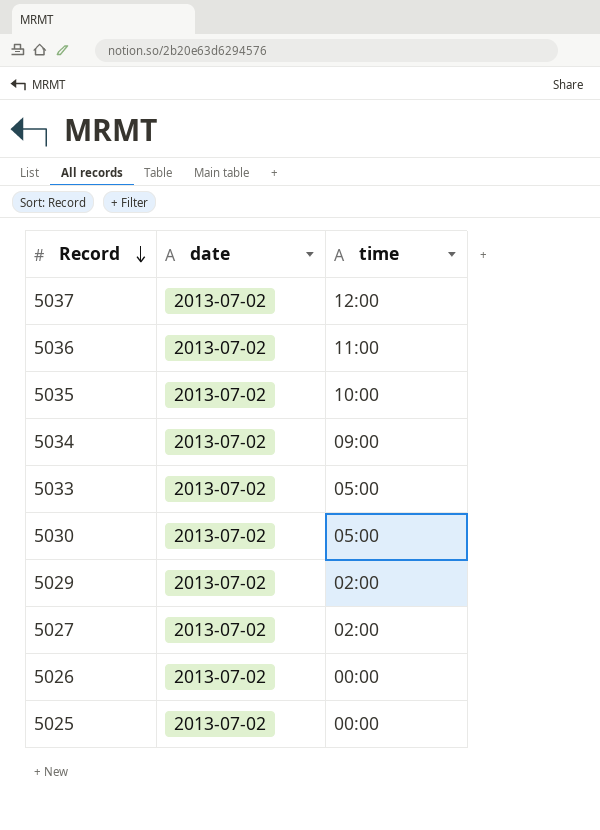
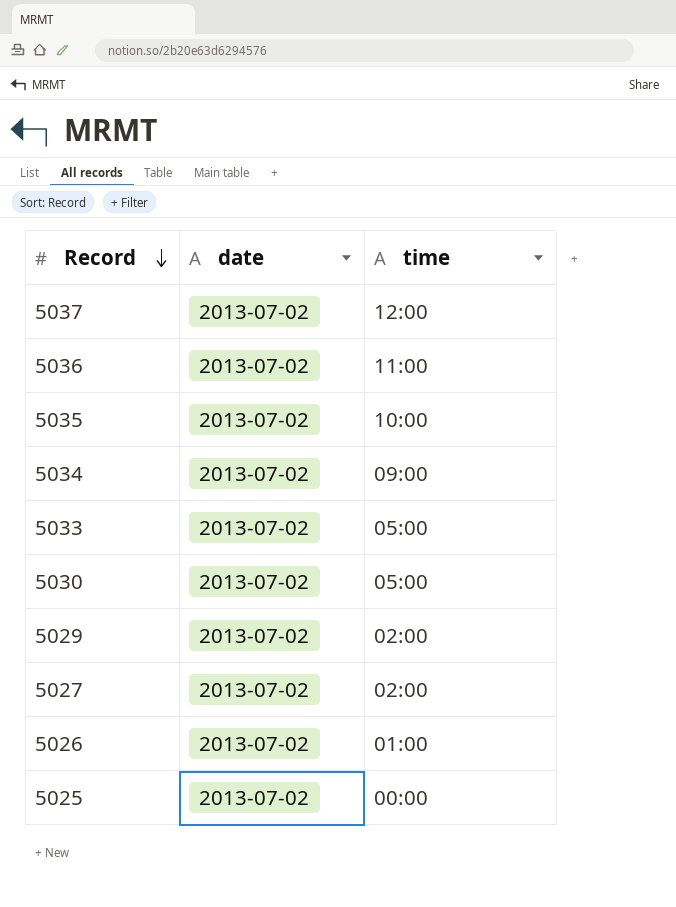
5026 | time: 00:00 -> 01:00

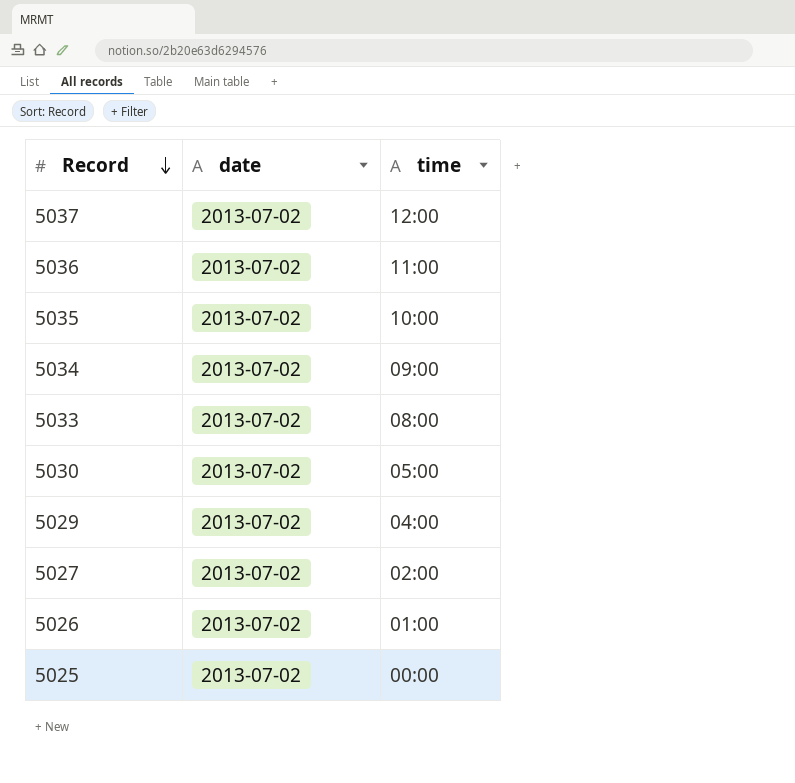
5033 | time: 05:00 -> 08:00
5029 | time: 02:00 -> 04:00

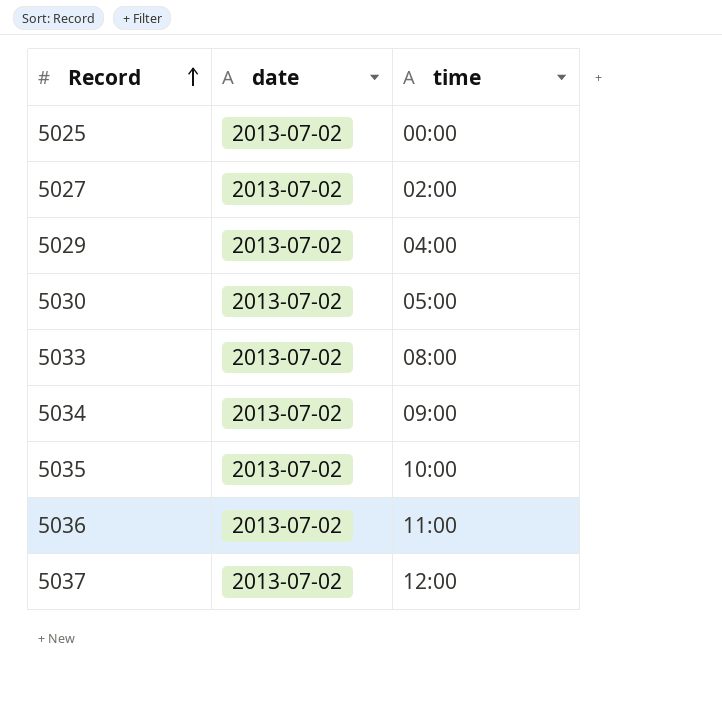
row order: Record descending -> Record ascending
row 5026: 2013-07-02 | 01:00 -> none

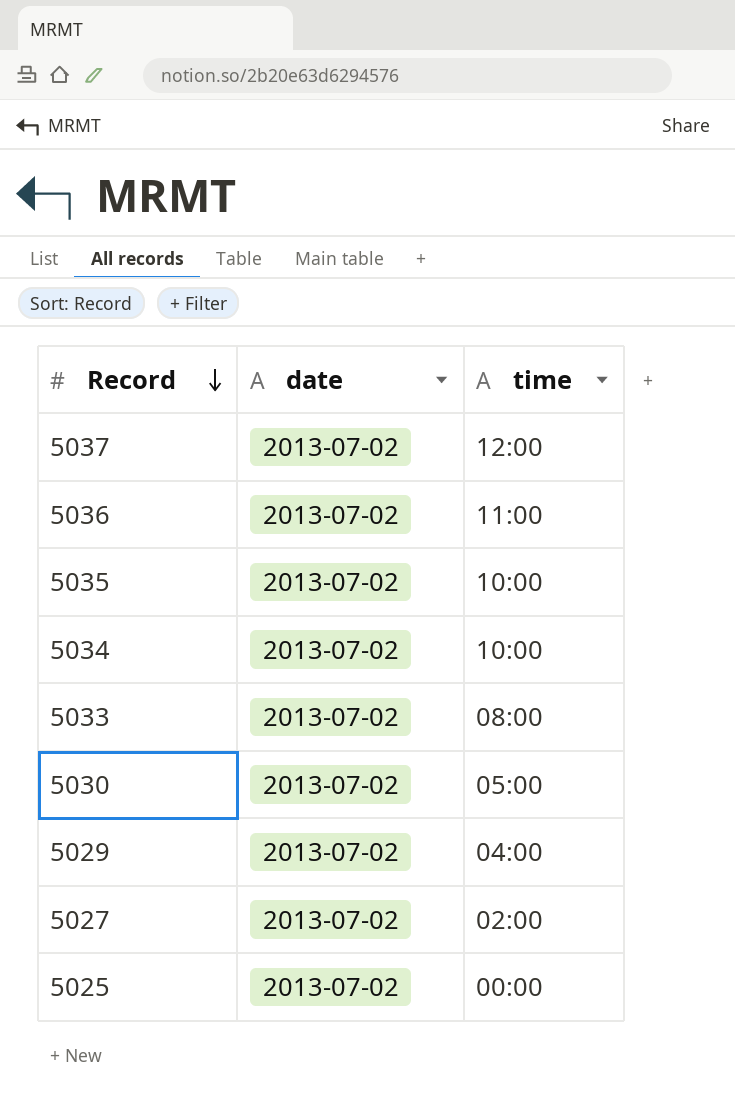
row order: Record ascending -> Record descending
5034 | time: 09:00 -> 10:00

